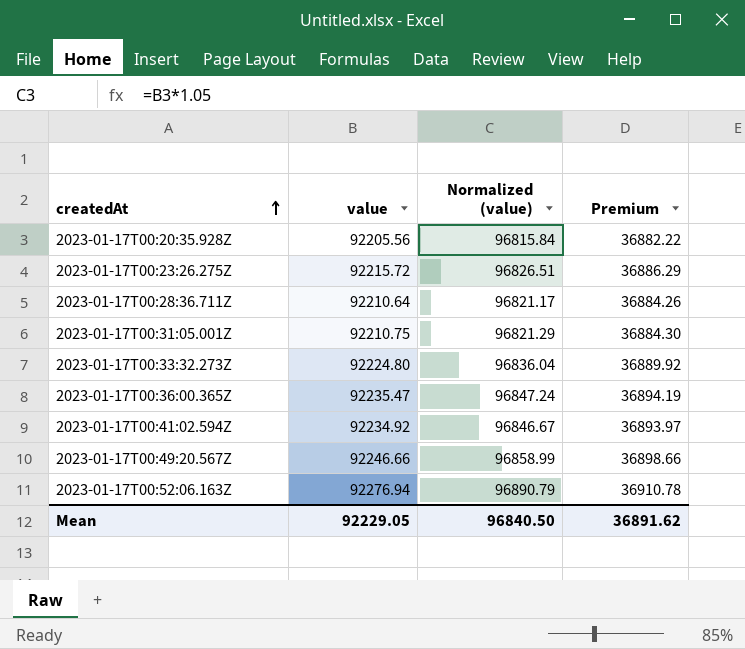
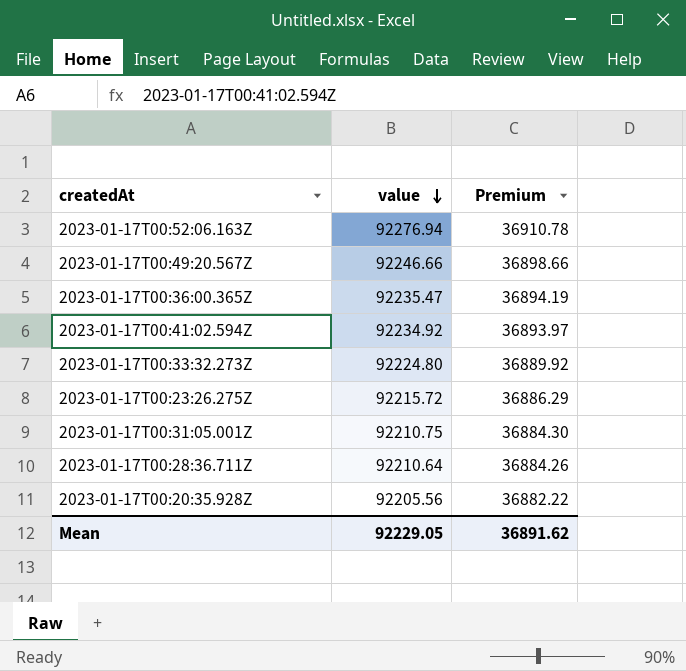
row order: createdAt ascending -> value descending
column Normalized (value) | formula: [value] * 1.05 -> none

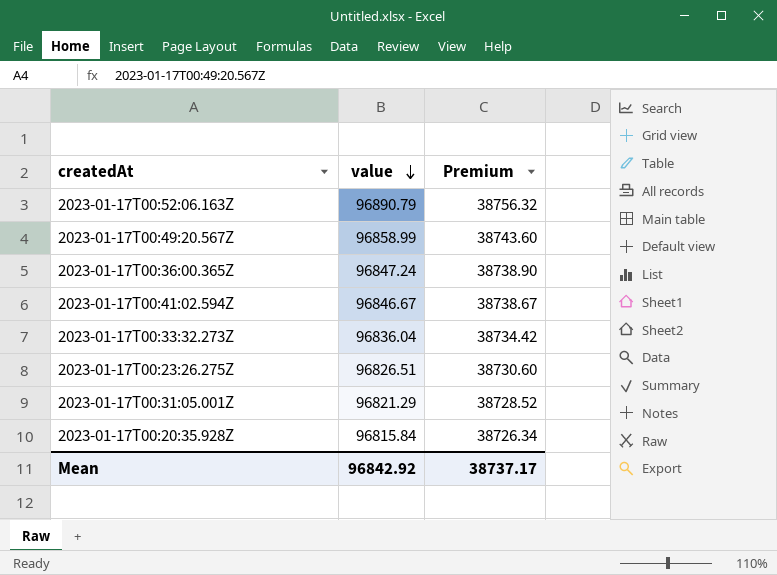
row 2023-01-17T00:28:36.711Z: 92210.64 | 36884.26 -> none
2023-01-17T00:52:06.163Z | value: 92276.94 -> 96890.79
2023-01-17T00:52:06.163Z | Premium: 36910.78 -> 38756.32
2023-01-17T00:49:20.567Z | value: 92246.66 -> 96858.99
2023-01-17T00:49:20.567Z | Premium: 36898.66 -> 38743.60
2023-01-17T00:36:00.365Z | value: 92235.47 -> 96847.24
2023-01-17T00:36:00.365Z | Premium: 36894.19 -> 38738.90
2023-01-17T00:41:02.594Z | value: 92234.92 -> 96846.67
2023-01-17T00:41:02.594Z | Premium: 36893.97 -> 38738.67
2023-01-17T00:33:32.273Z | value: 92224.80 -> 96836.04
2023-01-17T00:33:32.273Z | Premium: 36889.92 -> 38734.42
2023-01-17T00:23:26.275Z | value: 92215.72 -> 96826.51
2023-01-17T00:23:26.275Z | Premium: 36886.29 -> 38730.60
2023-01-17T00:31:05.001Z | value: 92210.75 -> 96821.29
2023-01-17T00:31:05.001Z | Premium: 36884.30 -> 38728.52
2023-01-17T00:20:35.928Z | value: 92205.56 -> 96815.84
2023-01-17T00:20:35.928Z | Premium: 36882.22 -> 38726.34
Mean | value: 92229.05 -> 96842.92
Mean | Premium: 36891.62 -> 38737.17

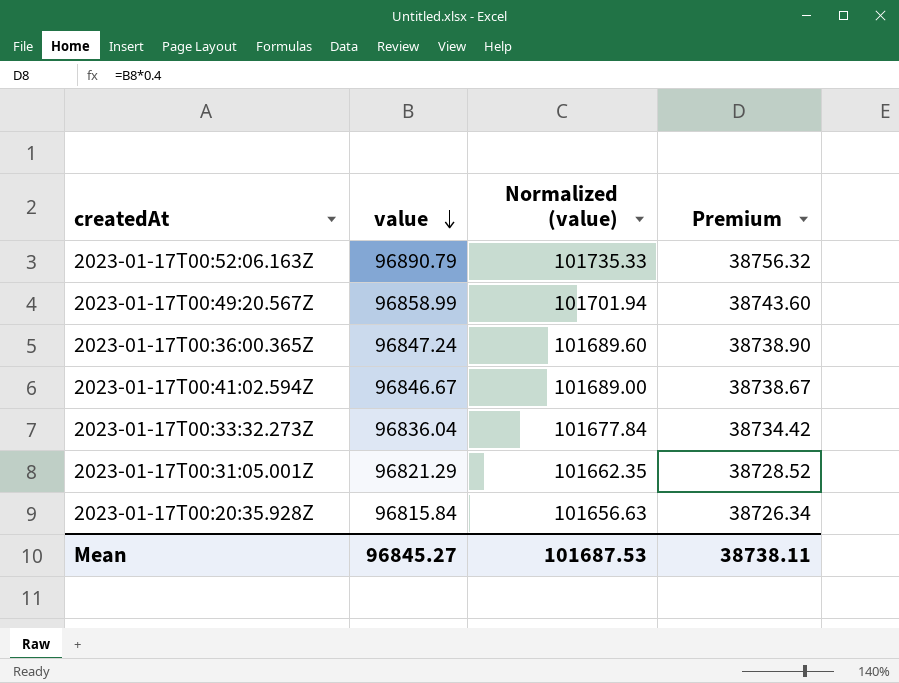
column Normalized (value) | formula: none -> [value] * 1.05
row 2023-01-17T00:23:26.275Z: 96826.51 | 38730.60 -> none
Mean | value: 96842.92 -> 96845.27
Mean | Premium: 38737.17 -> 38738.11

